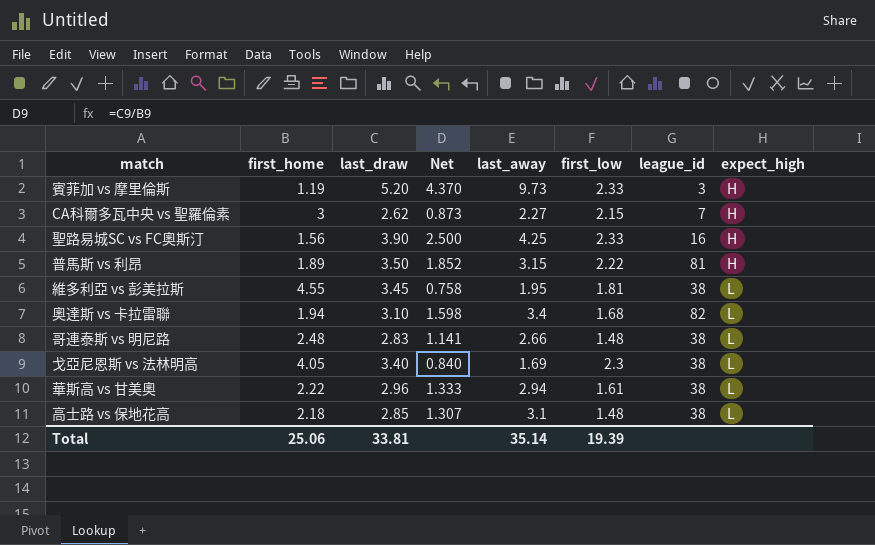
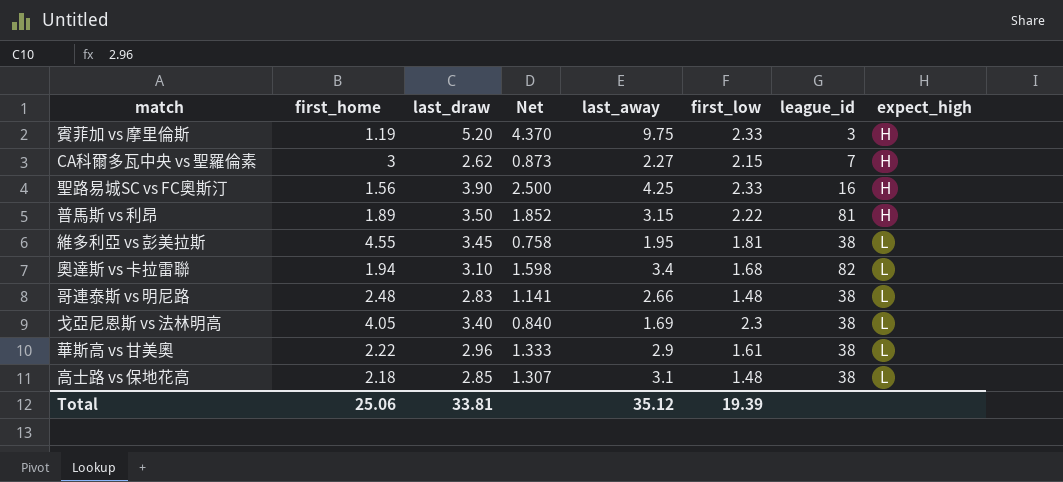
賓菲加 vs 摩里倫斯 | last_away: 9.73 -> 9.75
華斯高 vs 甘美奧 | last_away: 2.94 -> 2.9
Total | last_away: 35.14 -> 35.12

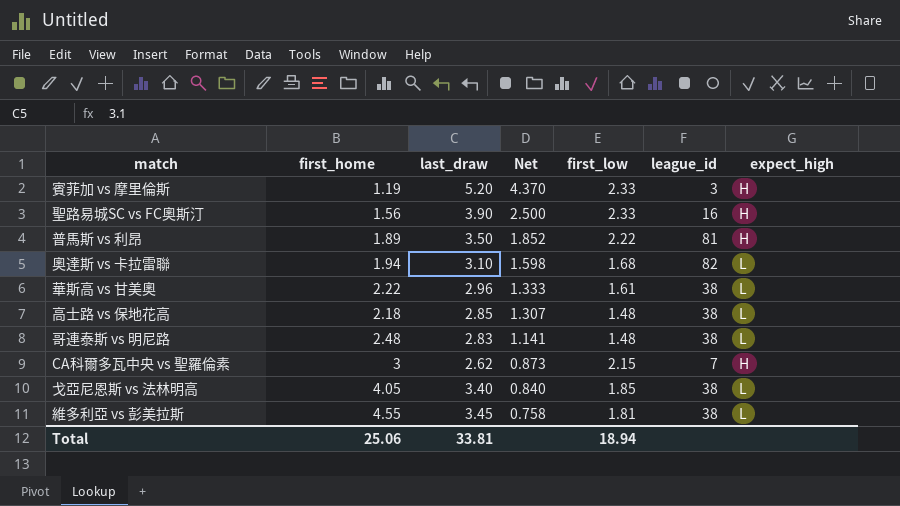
row order: expect_high ascending -> Net descending
column last_away | position: 5 -> none
戈亞尼恩斯 vs 法林明高 | first_low: 2.3 -> 1.85
Total | first_low: 19.39 -> 18.94

